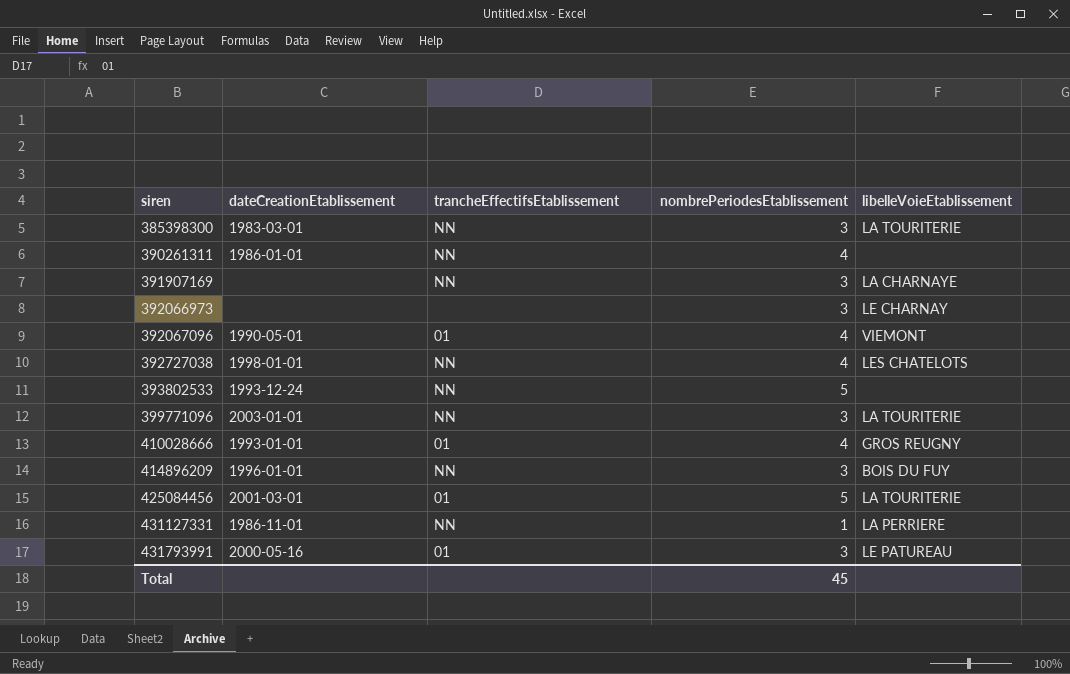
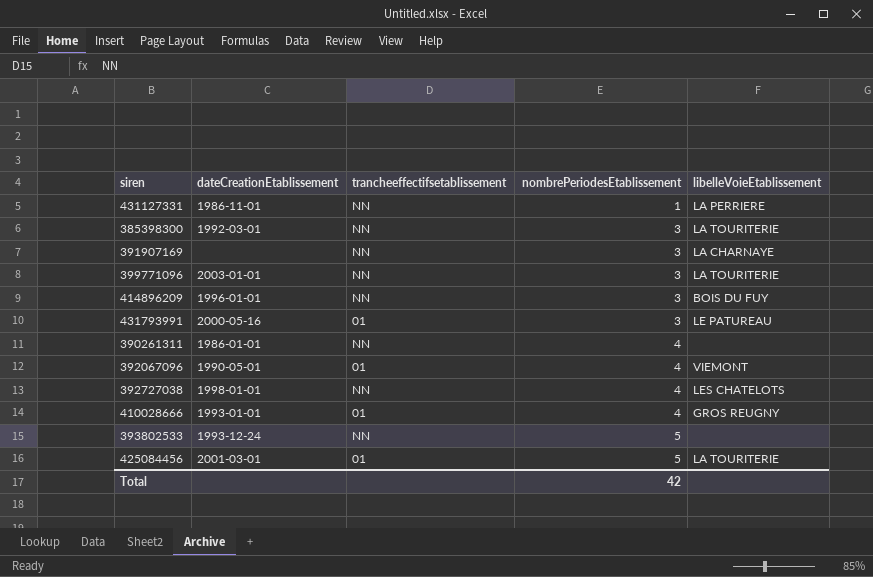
row order: siren ascending -> nombrePeriodesEtablissement ascending
column name: trancheEffectifsEtablissement -> trancheeffectifsetablissement
row 392066973: none | none | 3 | LE CHARNAY -> none
385398300 | dateCreationEtablissement: 1983-03-01 -> 1992-03-01
Total | nombrePeriodesEtablissement: 45 -> 42

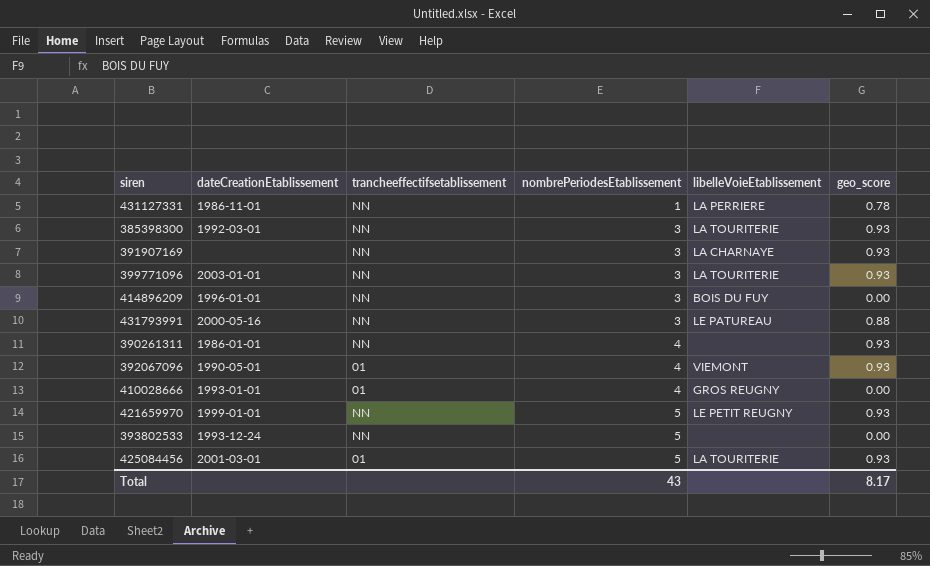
column geo_score | position: none -> 6
row 392727038: 1998-01-01 | NN | 4 | LES CHATELOTS -> none
431793991 | trancheeffectifsetablissement: 01 -> NN
row 421659970: none -> 1999-01-01 | NN | 5 | LE PETIT REUGNY | 0.93
Total | nombrePeriodesEtablissement: 42 -> 43

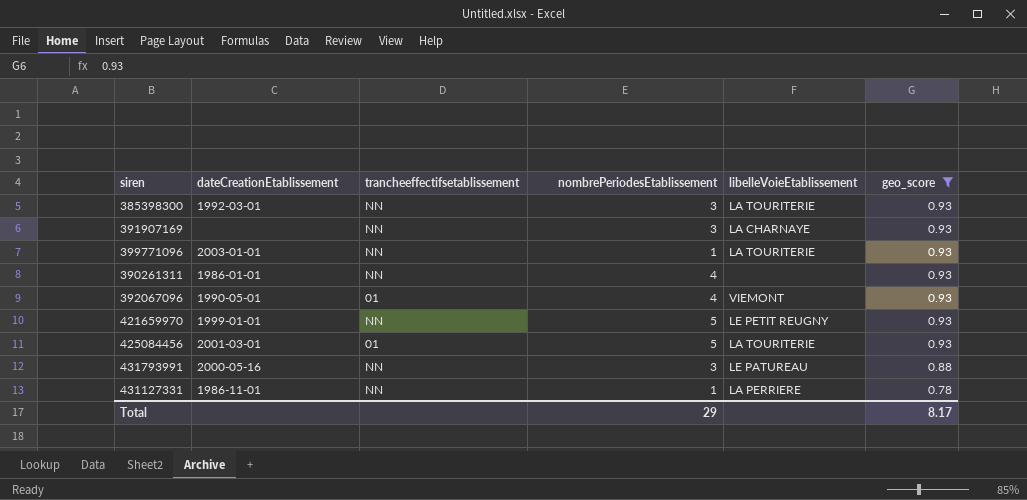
filter: none -> geo_score != 0.00
row order: nombrePeriodesEtablissement ascending -> geo_score descending
399771096 | nombrePeriodesEtablissement: 3 -> 1
Total | nombrePeriodesEtablissement: 43 -> 29

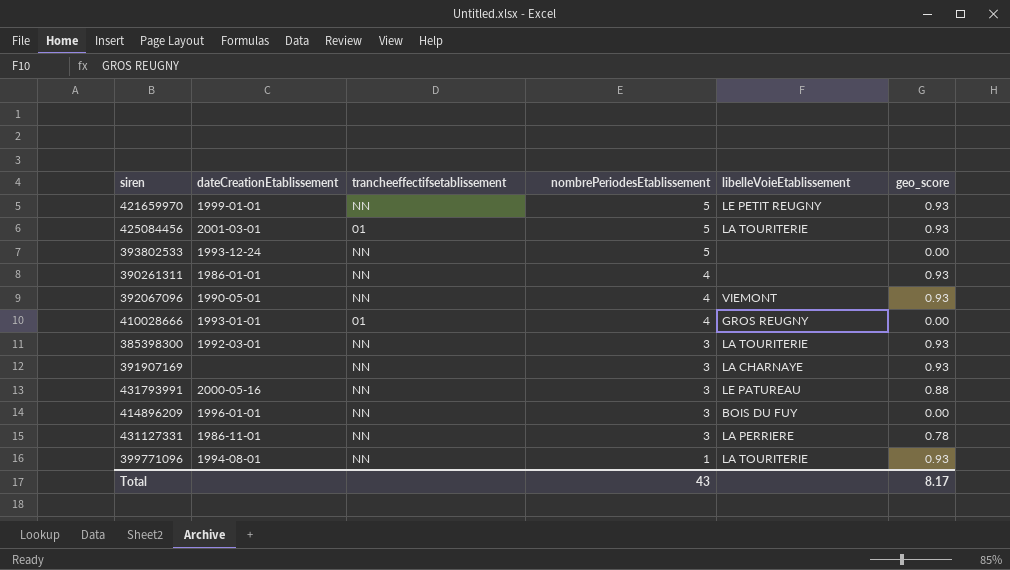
filter: geo_score != 0.00 -> none
row order: geo_score descending -> nombrePeriodesEtablissement descending
392067096 | trancheeffectifsetablissement: 01 -> NN
431127331 | nombrePeriodesEtablissement: 1 -> 3
399771096 | dateCreationEtablissement: 2003-01-01 -> 1994-08-01
Total | nombrePeriodesEtablissement: 29 -> 43

